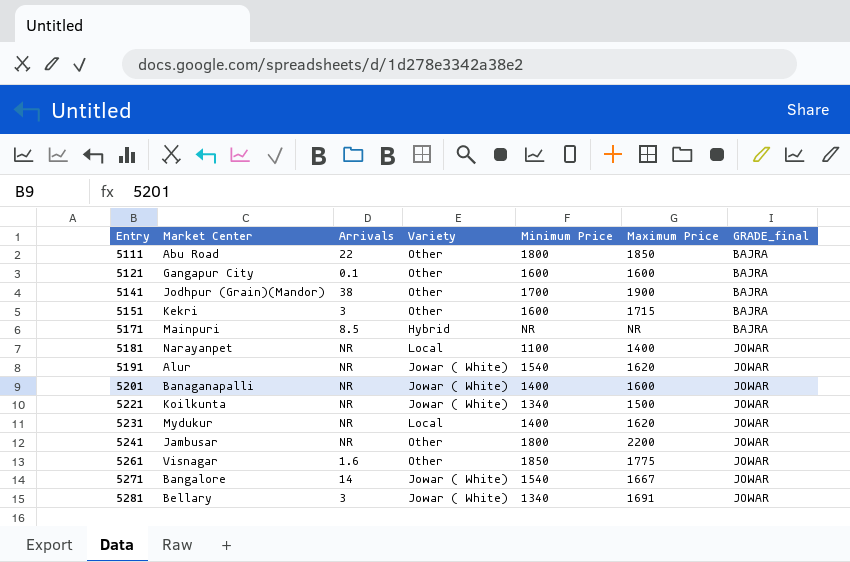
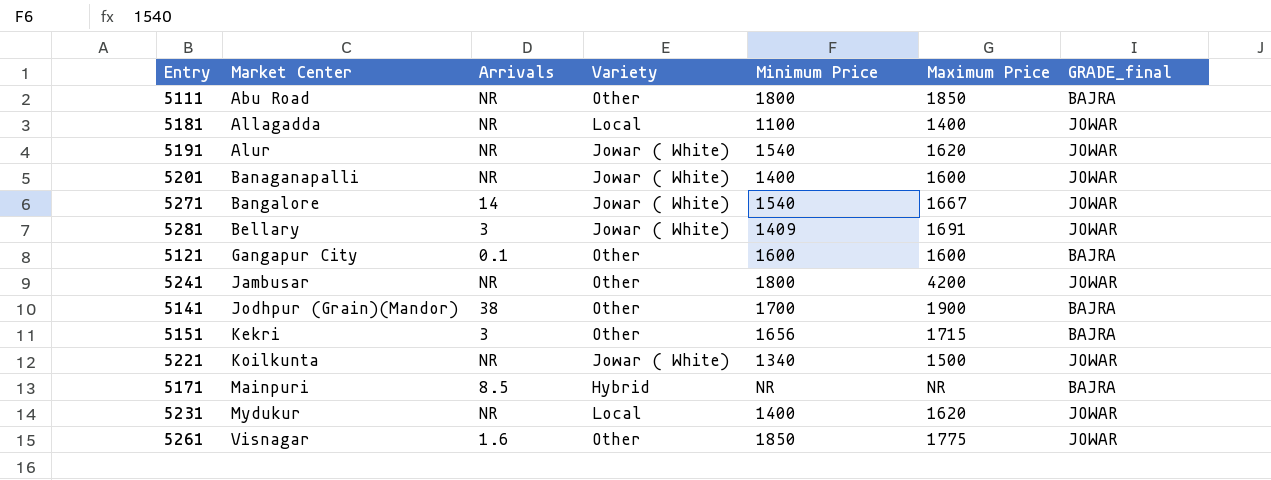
row order: Entry ascending -> Market Center ascending
5111 | Arrivals: 22 -> NR
5181 | Market Center: Narayanpet -> Allagadda
5281 | Minimum Price: 1340 -> 1409
5241 | Maximum Price: 2200 -> 4200
5151 | Minimum Price: 1600 -> 1656

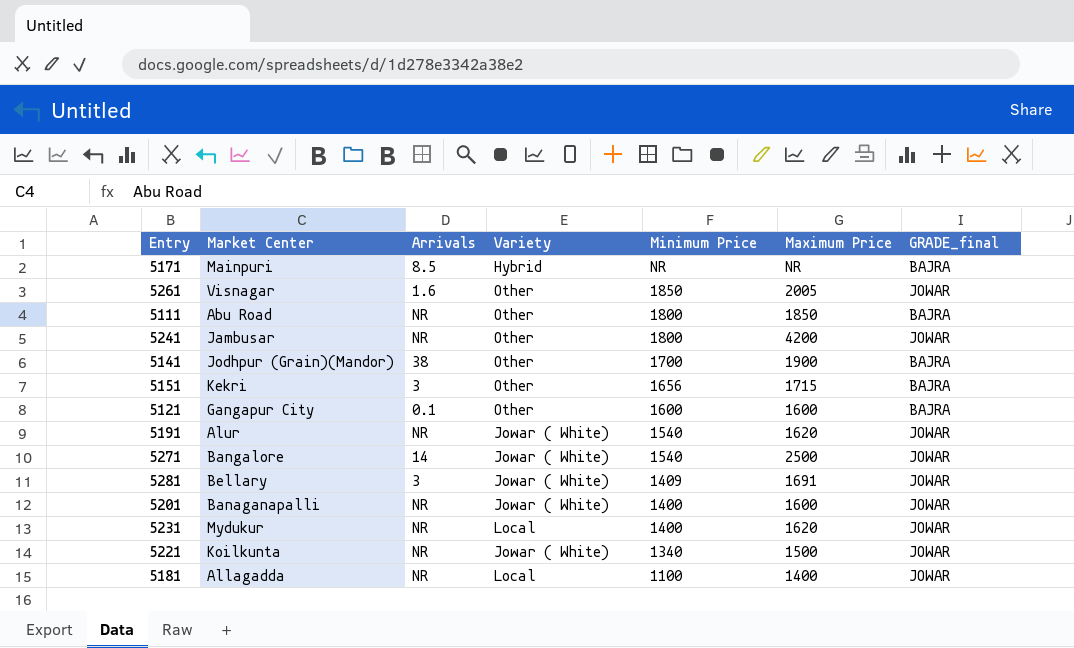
row order: Market Center ascending -> Minimum Price descending
5261 | Maximum Price: 1775 -> 2005
5271 | Maximum Price: 1667 -> 2500

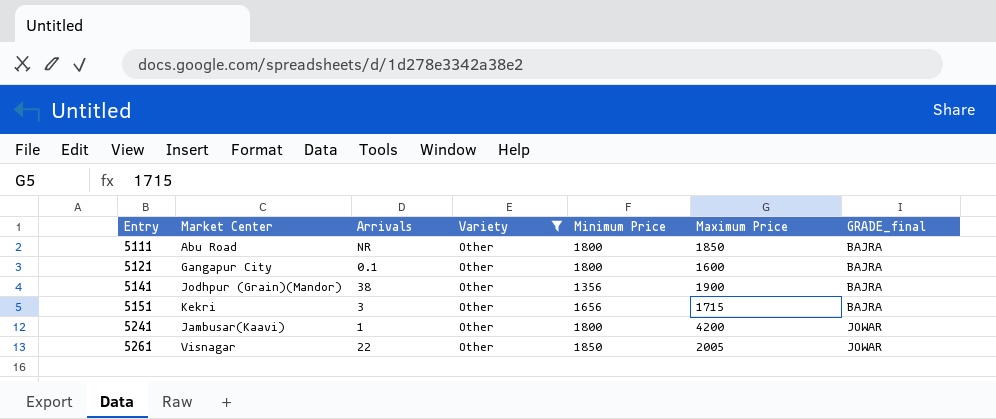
filter: none -> Variety = Other
row order: Minimum Price descending -> Entry ascending
5121 | Minimum Price: 1600 -> 1800
5141 | Minimum Price: 1700 -> 1356
5241 | Market Center: Jambusar -> Jambusar(Kaavi)
5241 | Arrivals: NR -> 1
5261 | Arrivals: 1.6 -> 22

